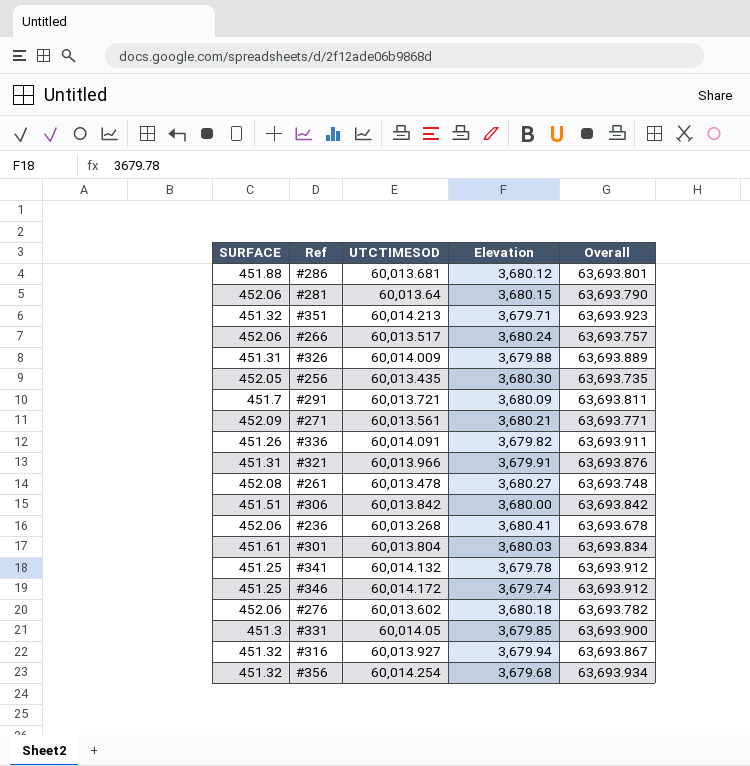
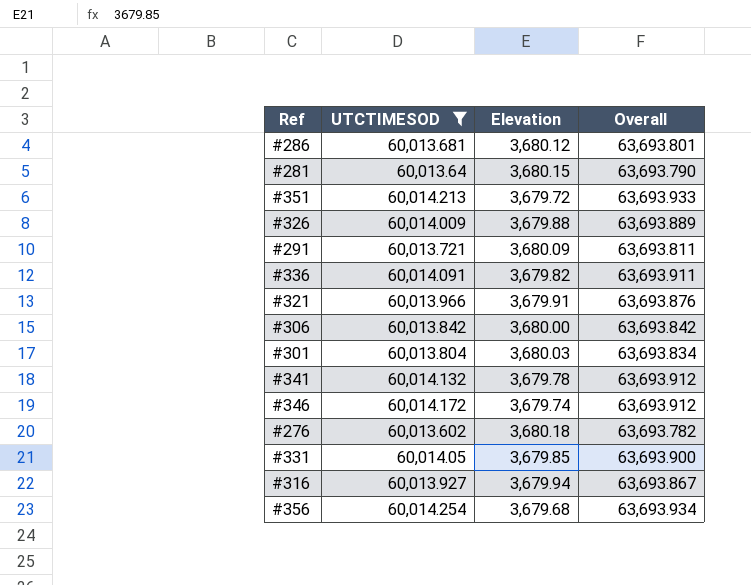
filter: none -> UTCTIMESOD >= 60,013.602
column SURFACE | position: 1 -> none
#351 | Elevation: 3,679.71 -> 3,679.72
#351 | Overall: 63,693.923 -> 63,693.933

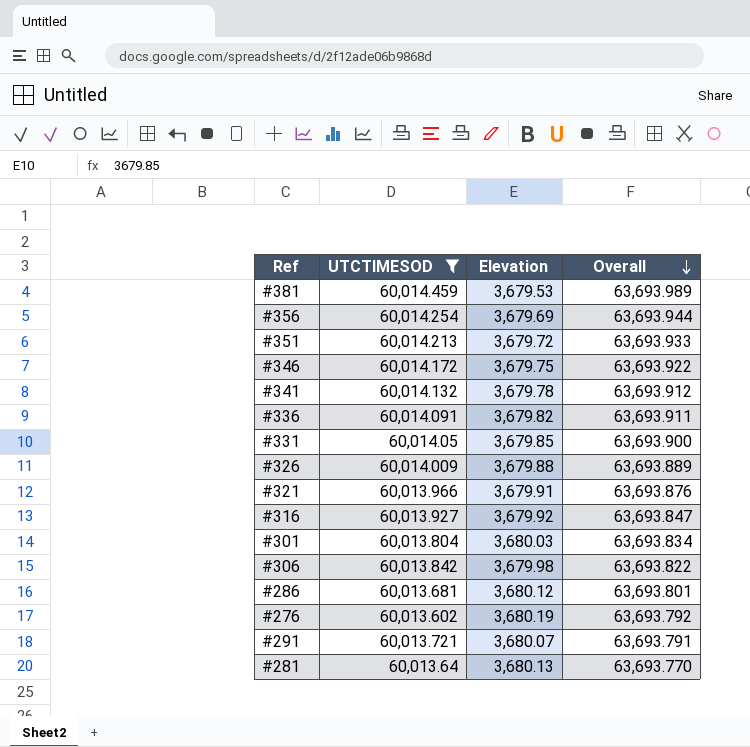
row order: none -> Overall descending
row #381: none -> 60,014.459 | 3,679.53 | 63,693.989
#356 | Elevation: 3,679.68 -> 3,679.69
#356 | Overall: 63,693.934 -> 63,693.944
#346 | Elevation: 3,679.74 -> 3,679.75
#346 | Overall: 63,693.912 -> 63,693.922
#316 | Elevation: 3,679.94 -> 3,679.92
#316 | Overall: 63,693.867 -> 63,693.847
#306 | Elevation: 3,680.00 -> 3,679.98
#306 | Overall: 63,693.842 -> 63,693.822
#276 | Elevation: 3,680.18 -> 3,680.19
#276 | Overall: 63,693.782 -> 63,693.792
#291 | Elevation: 3,680.09 -> 3,680.07
#291 | Overall: 63,693.811 -> 63,693.791
#281 | Elevation: 3,680.15 -> 3,680.13
#281 | Overall: 63,693.790 -> 63,693.770

